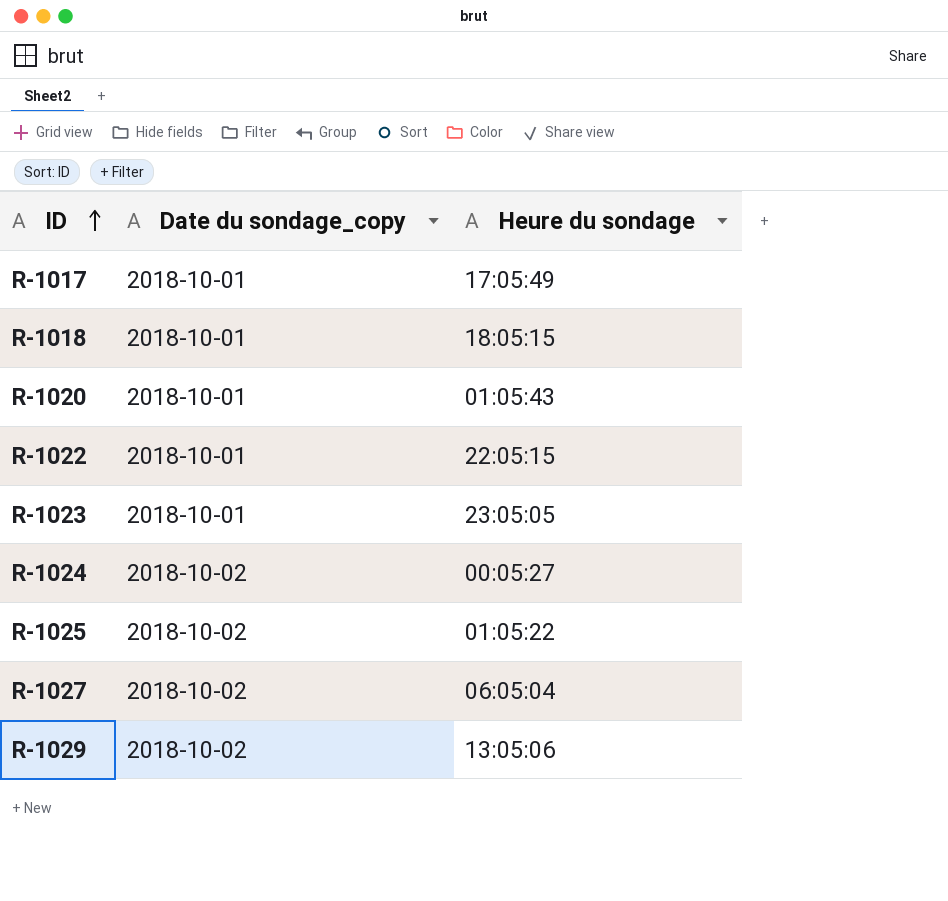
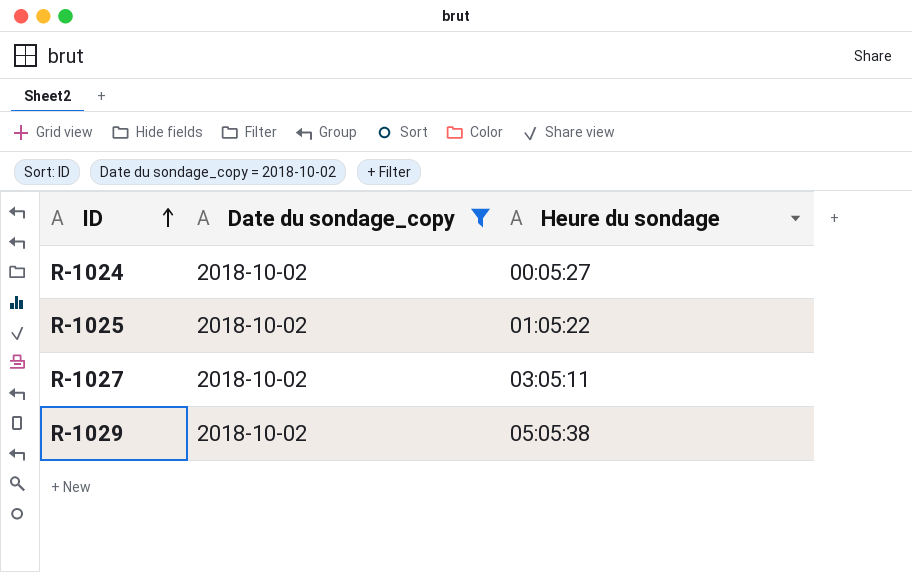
filter: none -> Date du sondage_copy = 2018-10-02
R-1027 | Heure du sondage: 06:05:04 -> 03:05:11
R-1029 | Heure du sondage: 13:05:06 -> 05:05:38

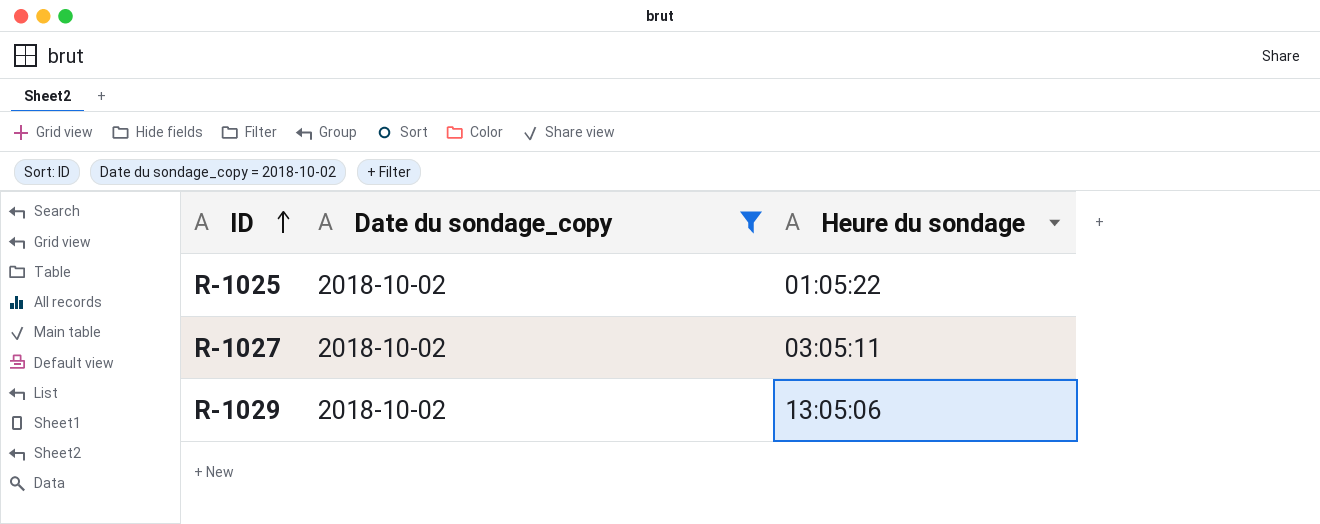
row R-1024: 2018-10-02 | 00:05:27 -> none
R-1029 | Heure du sondage: 05:05:38 -> 13:05:06

